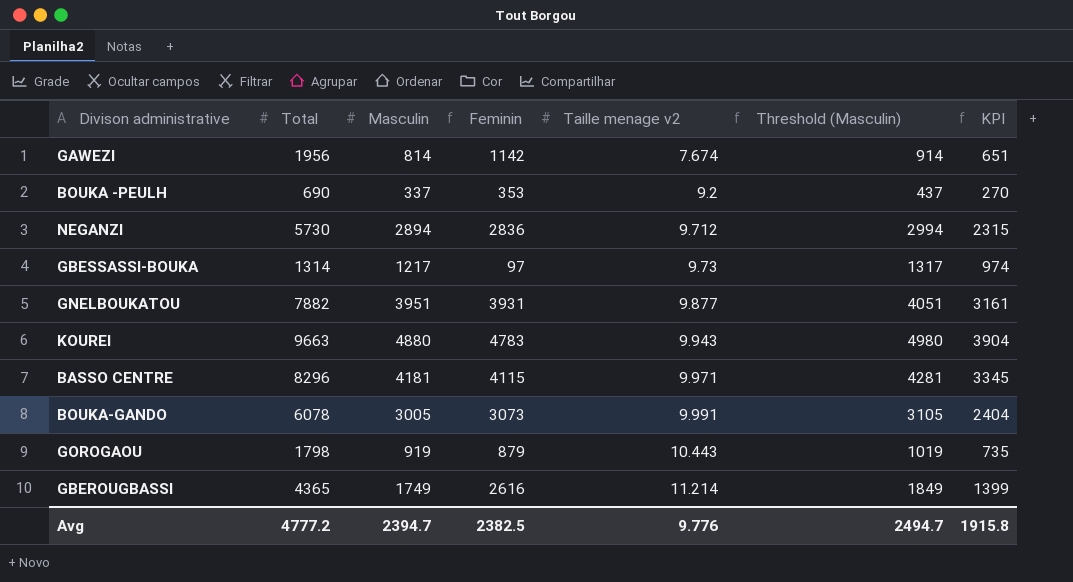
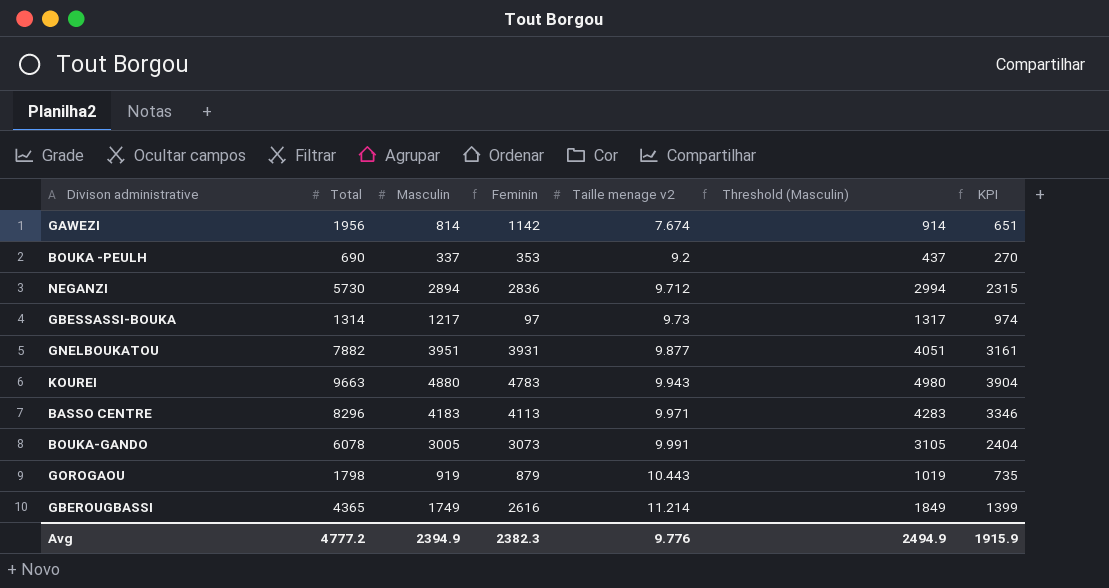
BASSO CENTRE | Masculin: 4181 -> 4183
BASSO CENTRE | Feminin: 4115 -> 4113
BASSO CENTRE | Threshold (Masculin): 4281 -> 4283
BASSO CENTRE | KPI: 3345 -> 3346
Avg | Masculin: 2394.7 -> 2394.9
Avg | Feminin: 2382.5 -> 2382.3
Avg | Threshold (Masculin): 2494.7 -> 2494.9
Avg | KPI: 1915.8 -> 1915.9

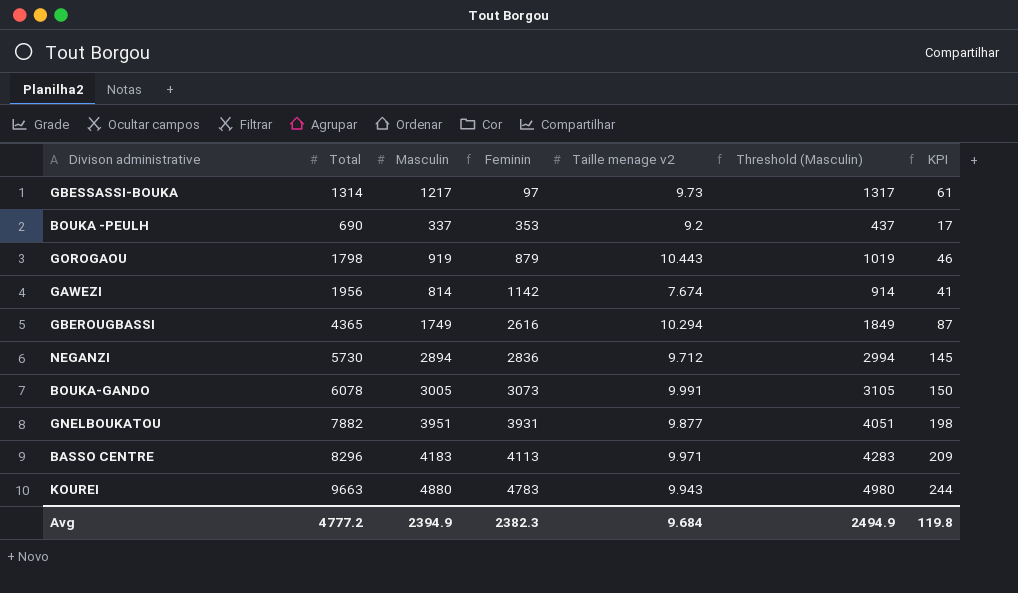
row order: Taille menage v2 ascending -> Feminin ascending
column KPI | formula: [Masculin] * 0.8 -> [Masculin] * 0.05
GBEROUGBASSI | Taille menage v2: 11.214 -> 10.294
Avg | Taille menage v2: 9.776 -> 9.684
Avg | KPI: 1915.9 -> 119.8

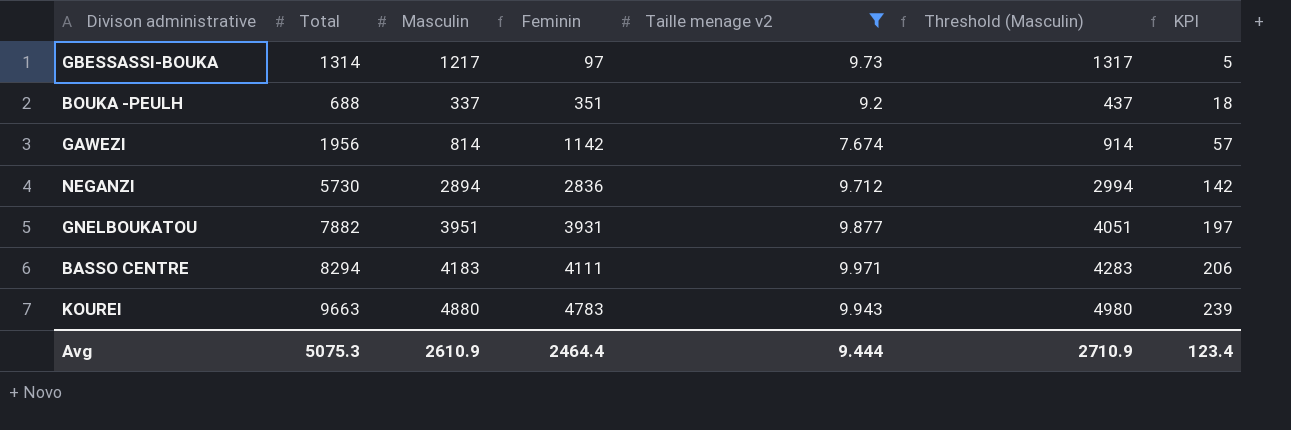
filter: none -> Taille menage v2 <= 9.971
column KPI | formula: [Masculin] * 0.05 -> [Feminin] * 0.05
BOUKA -PEULH | Total: 690 -> 688
BOUKA -PEULH | Feminin: 353 -> 351
BASSO CENTRE | Total: 8296 -> 8294
BASSO CENTRE | Feminin: 4113 -> 4111
Avg | Total: 4777.2 -> 5075.3
Avg | Masculin: 2394.9 -> 2610.9
Avg | Feminin: 2382.3 -> 2464.4
Avg | Taille menage v2: 9.684 -> 9.444
Avg | Threshold (Masculin): 2494.9 -> 2710.9
Avg | KPI: 119.8 -> 123.4

